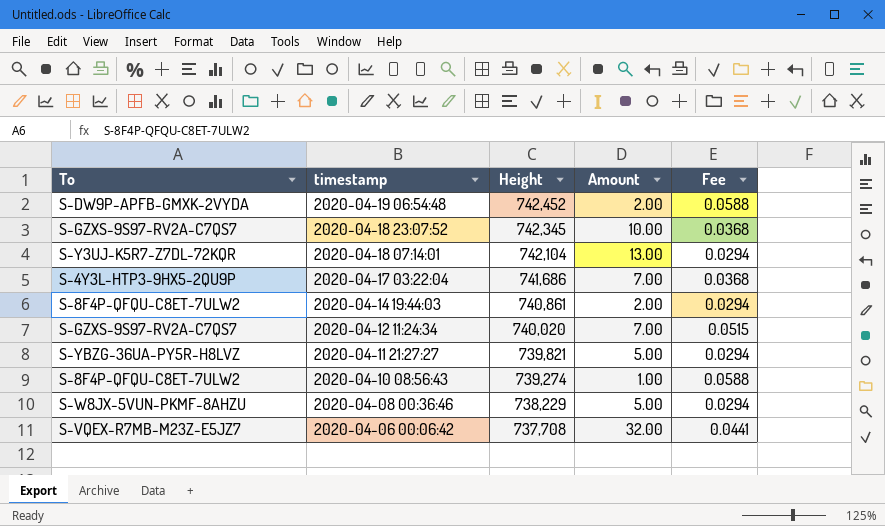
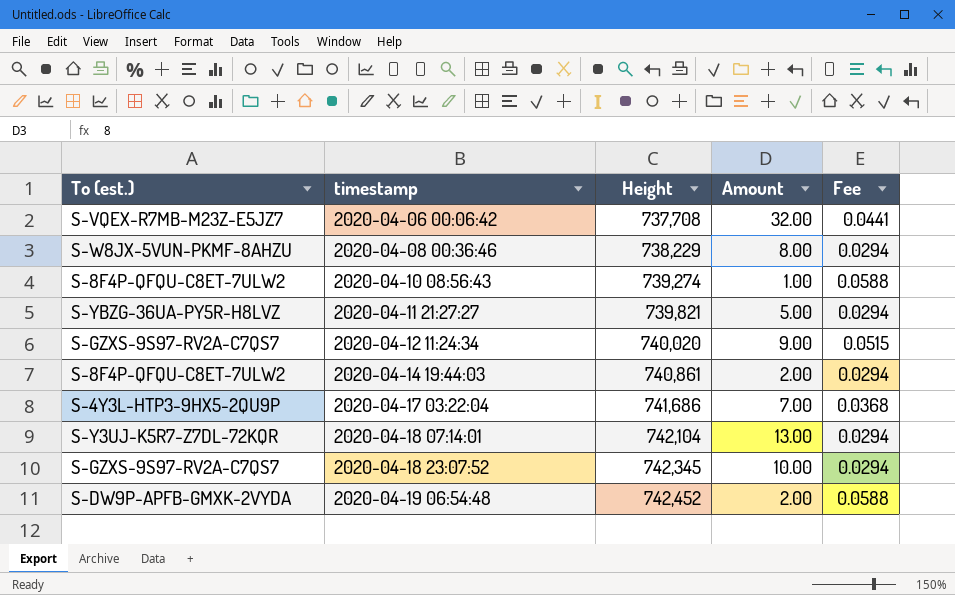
row order: timestamp descending -> timestamp ascending
column name: To -> To (est.)
2020-04-08 00:36:46 | Amount: 5.00 -> 8.00
2020-04-12 11:24:34 | Amount: 7.00 -> 9.00
2020-04-18 23:07:52 | Fee: 0.0368 -> 0.0294

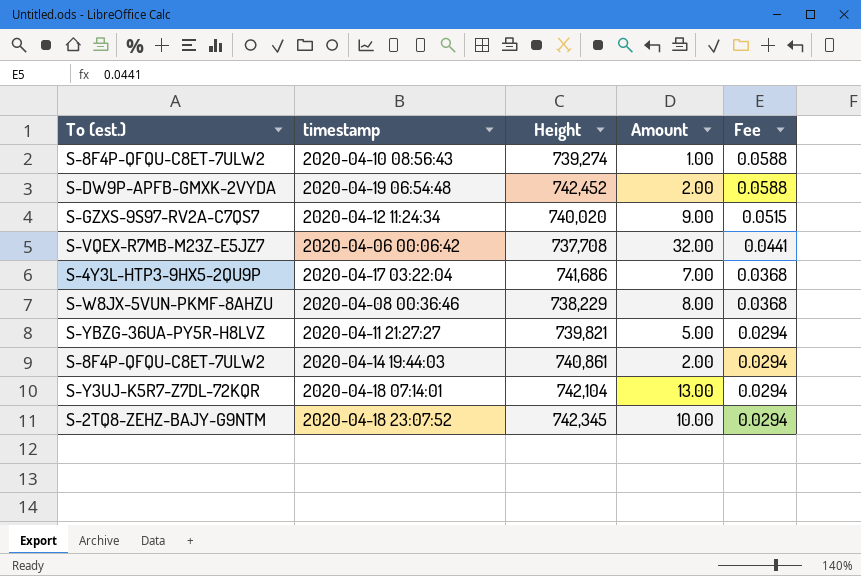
row order: timestamp ascending -> Fee descending
2020-04-08 00:36:46 | Fee: 0.0294 -> 0.0368
2020-04-18 23:07:52 | To (est.): S-GZXS-9S97-RV2A-C7QS7 -> S-2TQ8-ZEHZ-BAJY-G9NTM

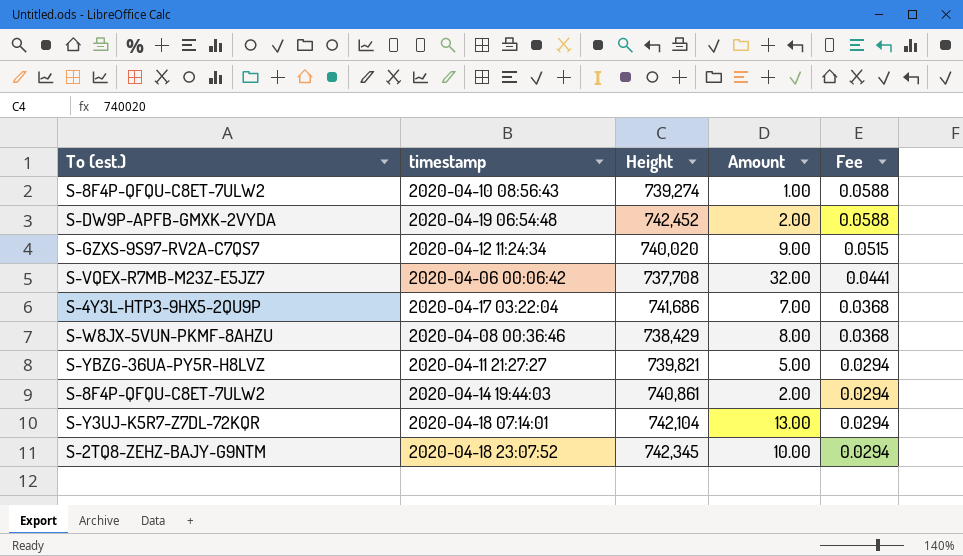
2020-04-08 00:36:46 | Height: 738,229 -> 738,429

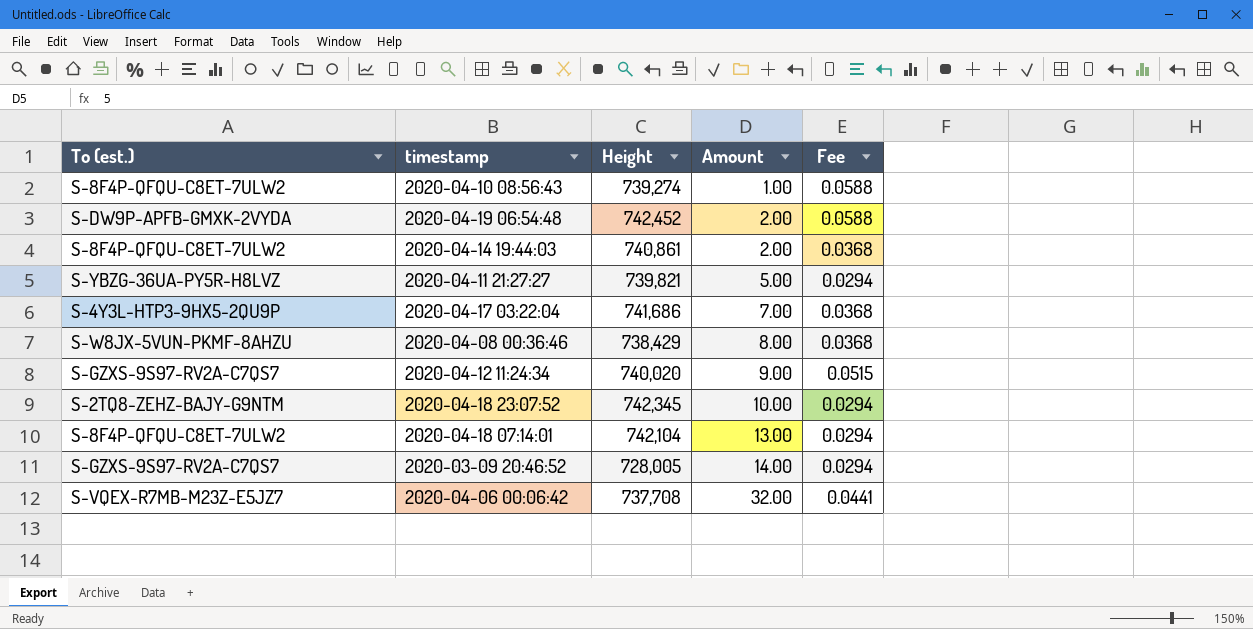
row order: Fee descending -> Amount ascending
2020-04-14 19:44:03 | Fee: 0.0294 -> 0.0368
2020-04-18 07:14:01 | To (est.): S-Y3UJ-K5R7-Z7DL-72KQR -> S-8F4P-QFQU-C8ET-7ULW2
row 2020-03-09 20:46:52: none -> S-GZXS-9S97-RV2A-C7QS7 | 728,005 | 14.00 | 0.0294

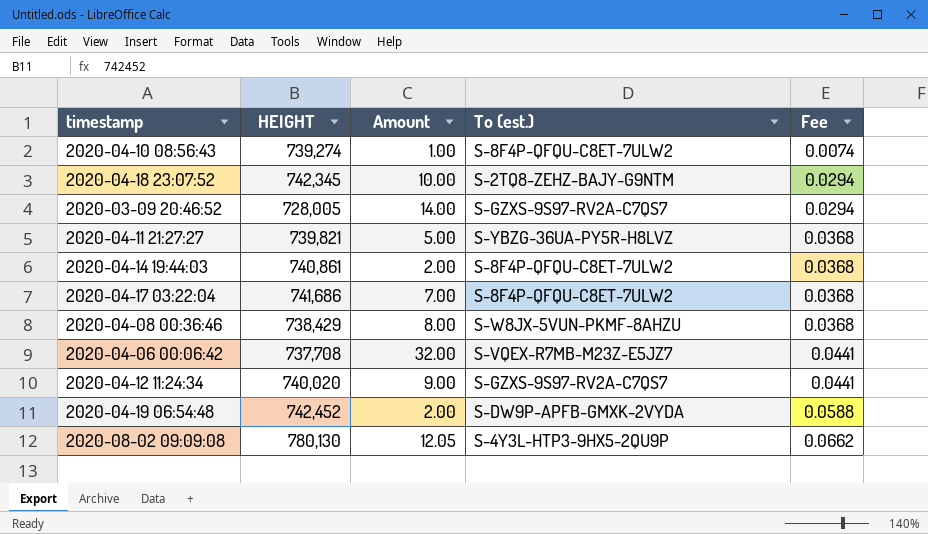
row order: Amount ascending -> Fee ascending
column name: Height -> HEIGHT
column To (est.) | position: 1 -> 4
row 2020-04-18 07:14:01: S-8F4P-QFQU-C8ET-7ULW2 | 742,104 | 13.00 | 0.0294 -> none
2020-04-10 08:56:43 | Fee: 0.0588 -> 0.0074
2020-04-11 21:27:27 | Fee: 0.0294 -> 0.0368
2020-04-17 03:22:04 | To (est.): S-4Y3L-HTP3-9HX5-2QU9P -> S-8F4P-QFQU-C8ET-7ULW2
2020-04-12 11:24:34 | Fee: 0.0515 -> 0.0441
row 2020-08-02 09:09:08: none -> 780,130 | 12.05 | S-4Y3L-HTP3-9HX5-2QU9P | 0.0662

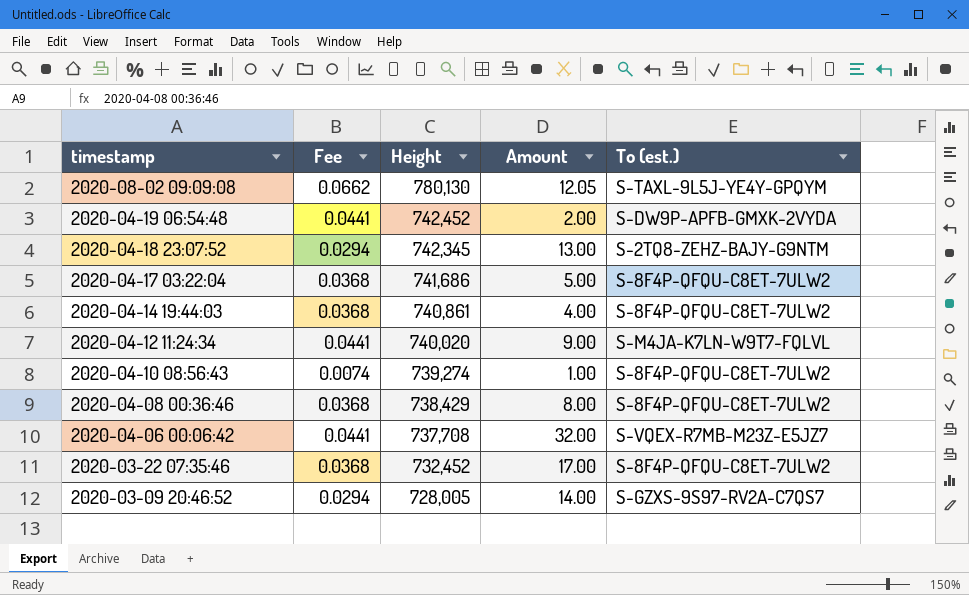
row order: Fee ascending -> timestamp descending
column Fee | position: 5 -> 2
column name: HEIGHT -> Height
row 2020-04-11 21:27:27: 739,821 | 5.00 | S-YBZG-36UA-PY5R-H8LVZ | 0.0368 -> none
2020-08-02 09:09:08 | To (est.): S-4Y3L-HTP3-9HX5-2QU9P -> S-TAXL-9L5J-YE4Y-GPQYM
2020-04-19 06:54:48 | Fee: 0.0588 -> 0.0441
2020-04-18 23:07:52 | Amount: 10.00 -> 13.00
2020-04-17 03:22:04 | Amount: 7.00 -> 5.00
2020-04-14 19:44:03 | Amount: 2.00 -> 4.00
2020-04-12 11:24:34 | To (est.): S-GZXS-9S97-RV2A-C7QS7 -> S-M4JA-K7LN-W9T7-FQLVL
2020-04-08 00:36:46 | To (est.): S-W8JX-5VUN-PKMF-8AHZU -> S-8F4P-QFQU-C8ET-7ULW2
row 2020-03-22 07:35:46: none -> 0.0368 | 732,452 | 17.00 | S-8F4P-QFQU-C8ET-7ULW2

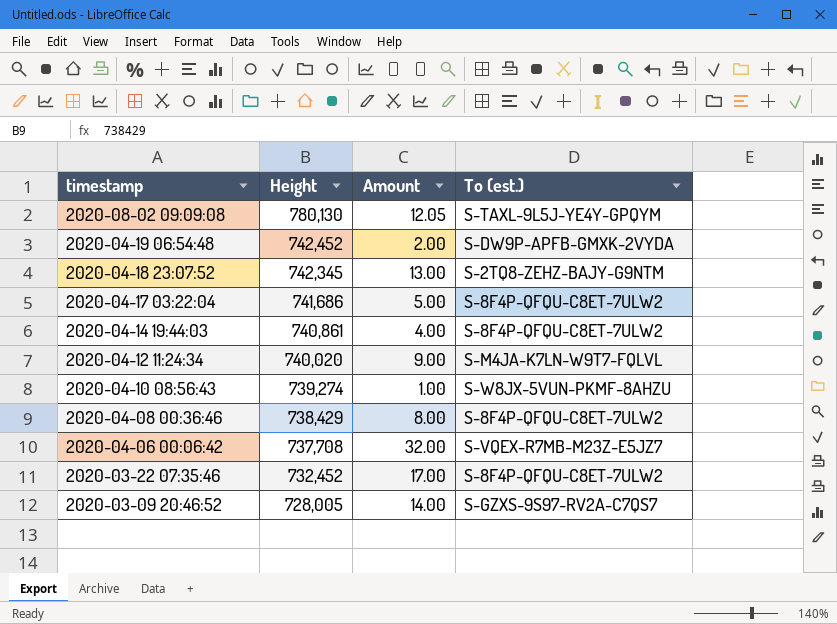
column Fee | position: 2 -> none
2020-04-10 08:56:43 | To (est.): S-8F4P-QFQU-C8ET-7ULW2 -> S-W8JX-5VUN-PKMF-8AHZU

